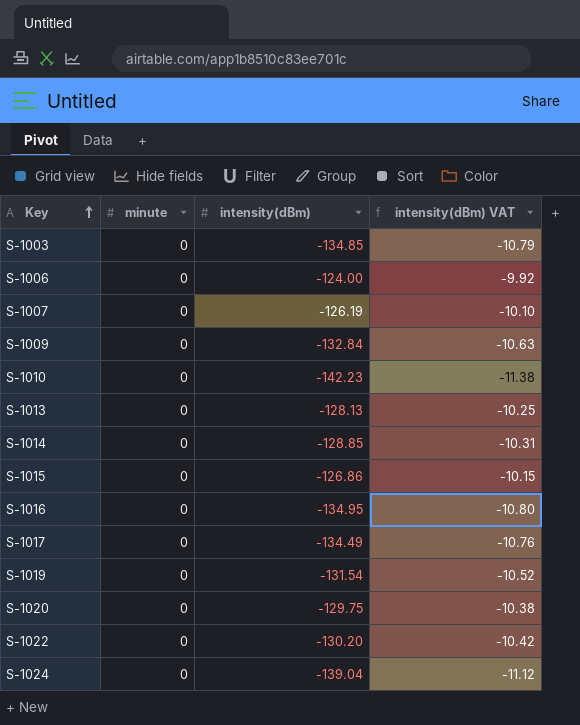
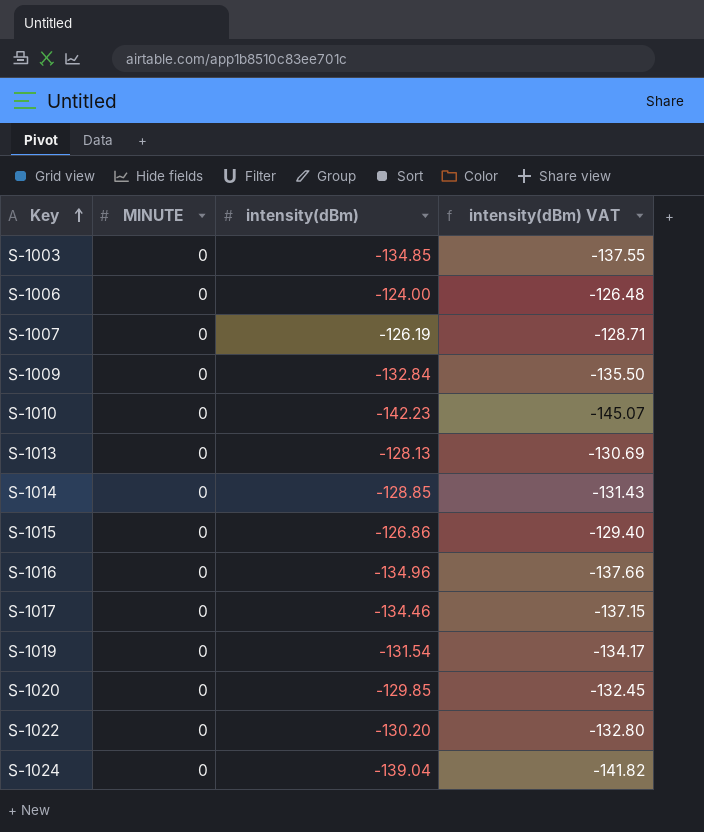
column name: minute -> MINUTE
column intensity(dBm) VAT | formula: [intensity(dBm)] * 0.08 -> [intensity(dBm)] * 1.02
S-1016 | intensity(dBm): -134.95 -> -134.96
S-1017 | intensity(dBm): -134.49 -> -134.46
S-1020 | intensity(dBm): -129.75 -> -129.85

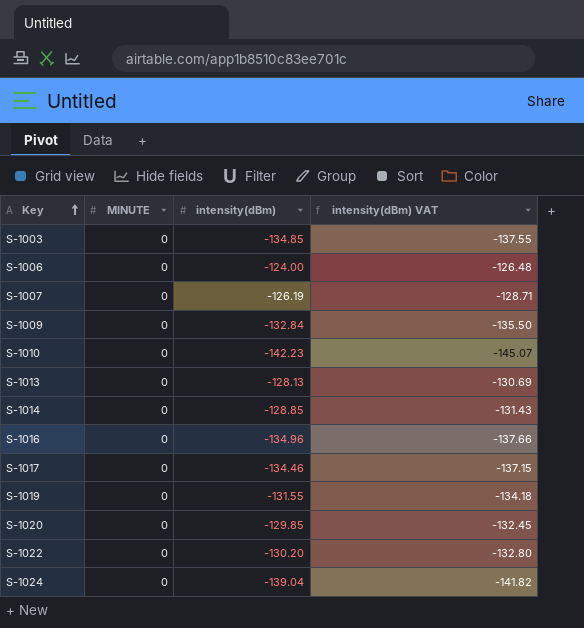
row S-1015: 0 | -126.86 | -129.40 -> none
S-1019 | intensity(dBm): -131.54 -> -131.55
S-1019 | intensity(dBm) VAT: -134.17 -> -134.18

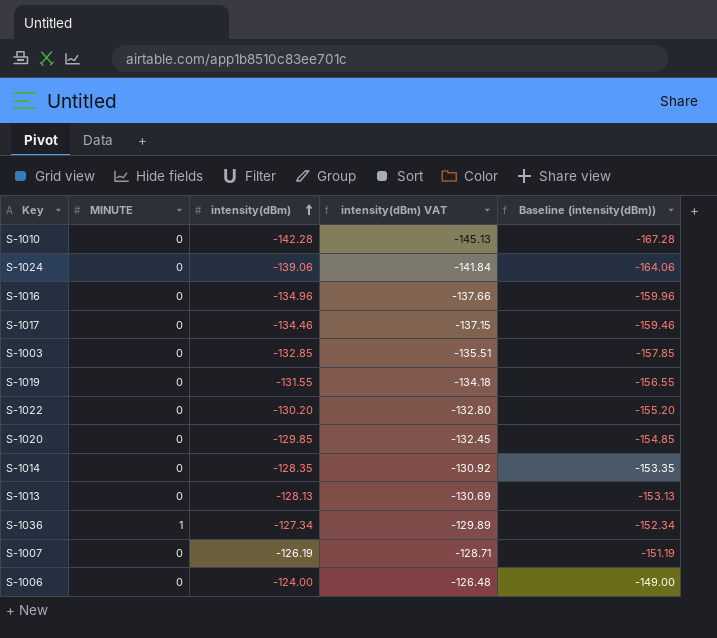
row order: Key ascending -> intensity(dBm) ascending
column Baseline (intensity(dBm)) | formula: none -> [intensity(dBm)] - 25
row S-1009: 0 | -132.84 | -135.50 -> none
S-1010 | intensity(dBm): -142.23 -> -142.28
S-1010 | intensity(dBm) VAT: -145.07 -> -145.13
S-1024 | intensity(dBm): -139.04 -> -139.06
S-1024 | intensity(dBm) VAT: -141.82 -> -141.84
S-1003 | intensity(dBm): -134.85 -> -132.85
S-1003 | intensity(dBm) VAT: -137.55 -> -135.51
S-1014 | intensity(dBm): -128.85 -> -128.35
S-1014 | intensity(dBm) VAT: -131.43 -> -130.92
row S-1036: none -> 1 | -127.34 | -129.89 | -152.34

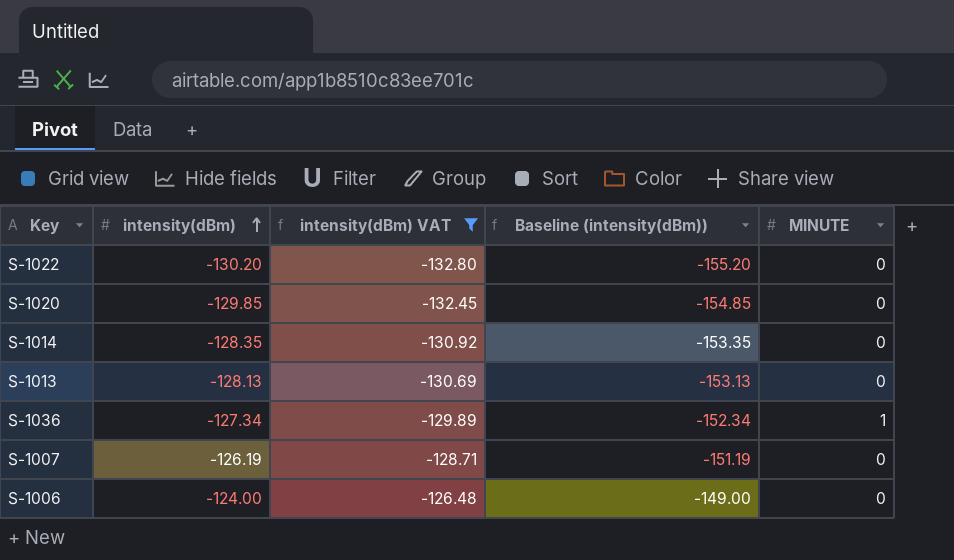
filter: none -> intensity(dBm) VAT >= -132.80
column MINUTE | position: 2 -> 5

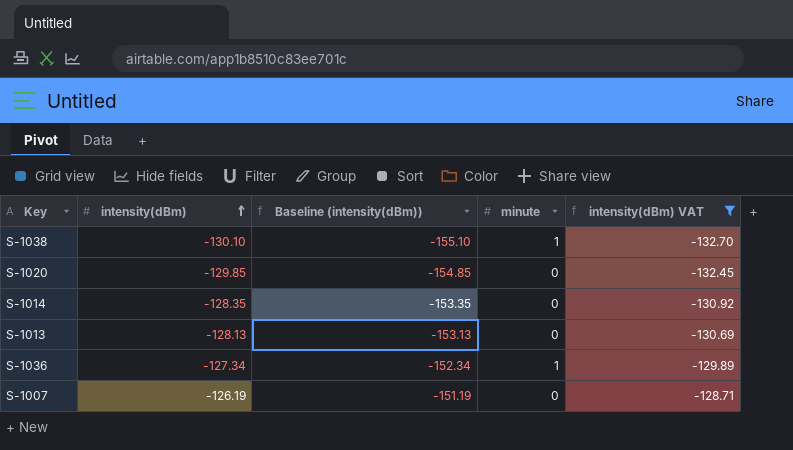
column name: MINUTE -> minute
column intensity(dBm) VAT | position: 3 -> 5
row S-1022: -130.20 | -132.80 | -155.20 | 0 -> none
row S-1006: -124.00 | -126.48 | -149.00 | 0 -> none
row S-1038: none -> -130.10 | -155.10 | 1 | -132.70

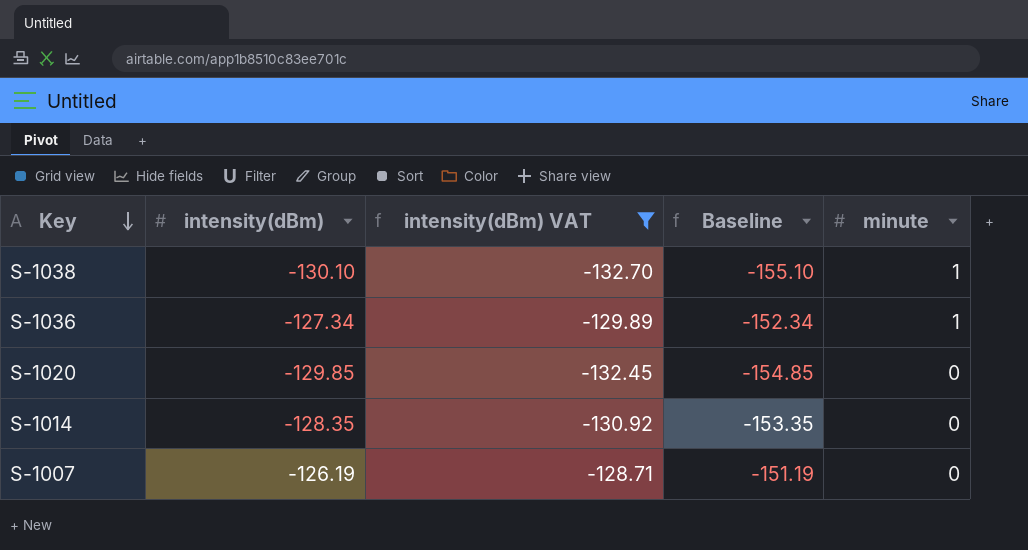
row order: intensity(dBm) ascending -> Key descending
column intensity(dBm) VAT | position: 5 -> 3
column name: Baseline (intensity(dBm)) -> Baseline
row S-1013: -128.13 | -153.13 | 0 | -130.69 -> none

